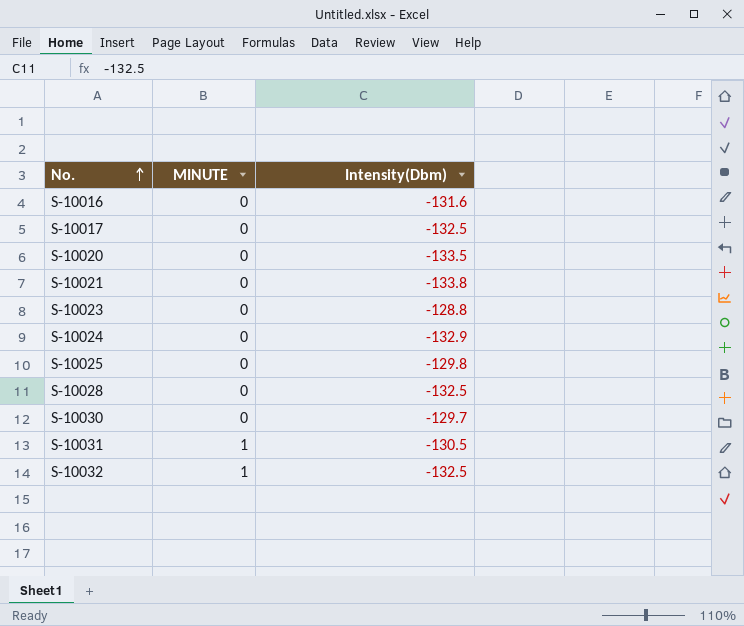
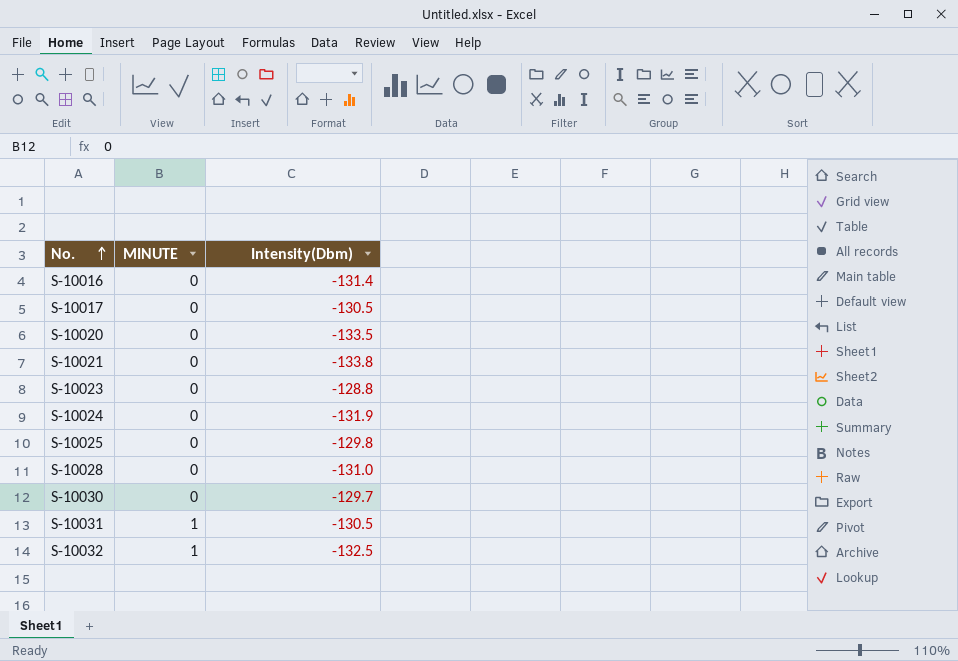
S-10016 | Intensity(Dbm): -131.6 -> -131.4
S-10017 | Intensity(Dbm): -132.5 -> -130.5
S-10024 | Intensity(Dbm): -132.9 -> -131.9
S-10028 | Intensity(Dbm): -132.5 -> -131.0

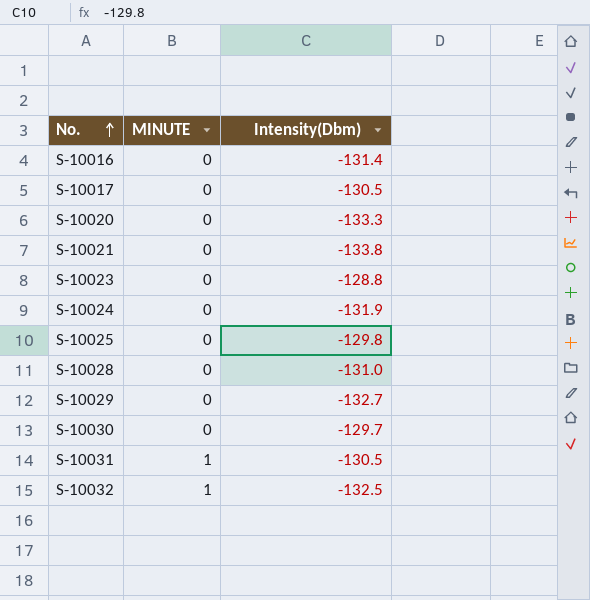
S-10020 | Intensity(Dbm): -133.5 -> -133.3
row S-10029: none -> 0 | -132.7

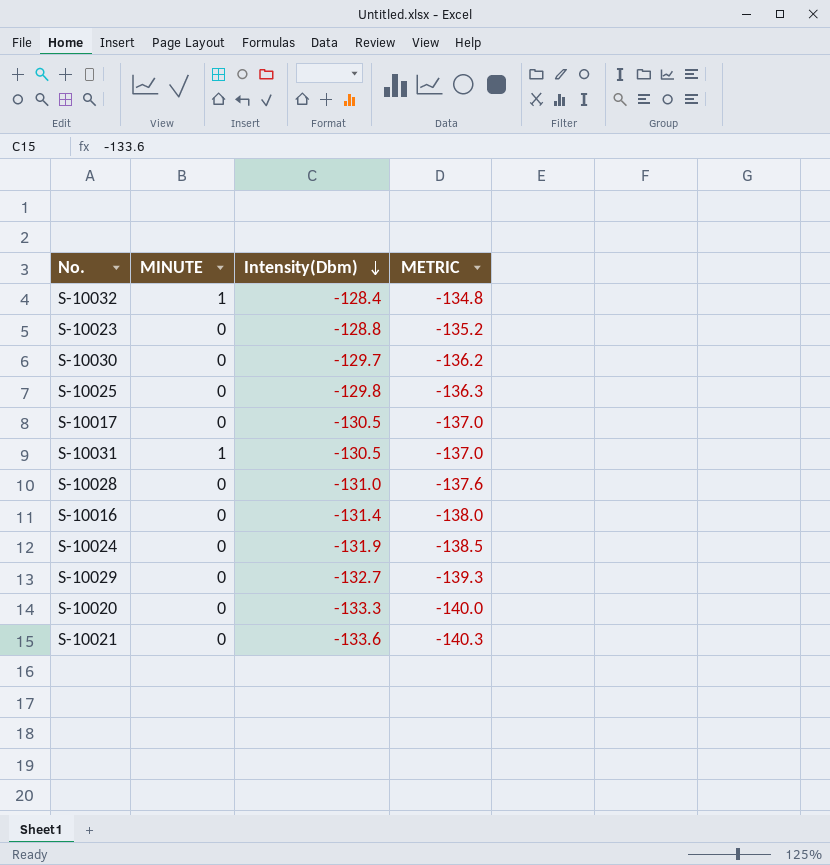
row order: No. ascending -> Intensity(Dbm) descending
column METRIC | formula: none -> [Intensity(Dbm)] * 1.05
S-10032 | Intensity(Dbm): -132.5 -> -128.4
S-10021 | Intensity(Dbm): -133.8 -> -133.6

